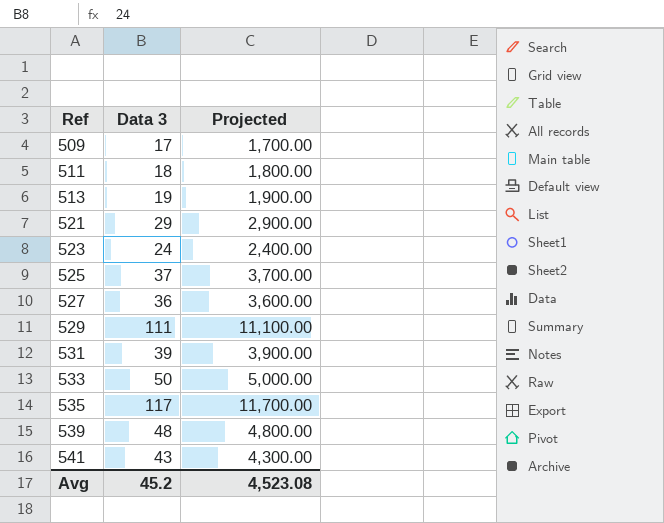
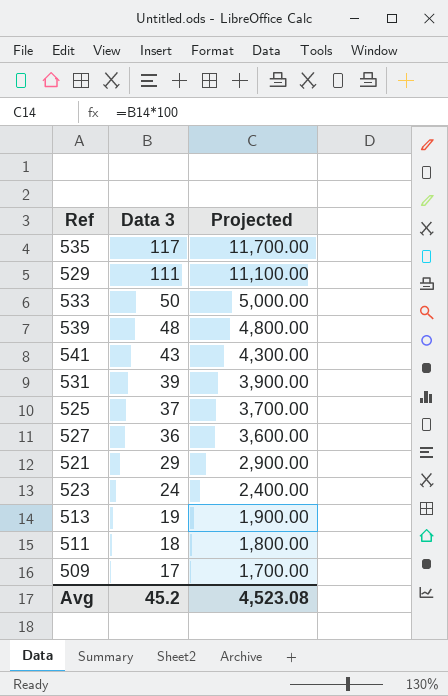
row order: Ref ascending -> Data 3 descending

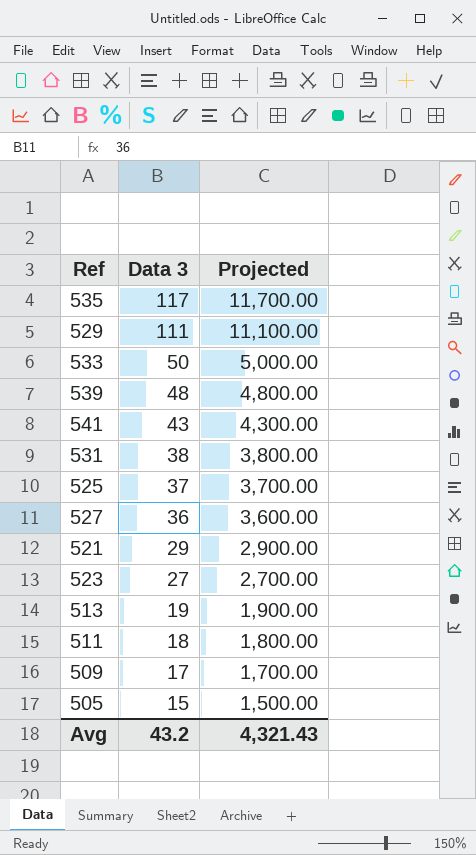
531 | Data 3: 39 -> 38
531 | Projected: 3,900.00 -> 3,800.00
523 | Data 3: 24 -> 27
523 | Projected: 2,400.00 -> 2,700.00
row 505: none -> 15 | 1,500.00
Avg | Data 3: 45.2 -> 43.2
Avg | Projected: 4,523.08 -> 4,321.43

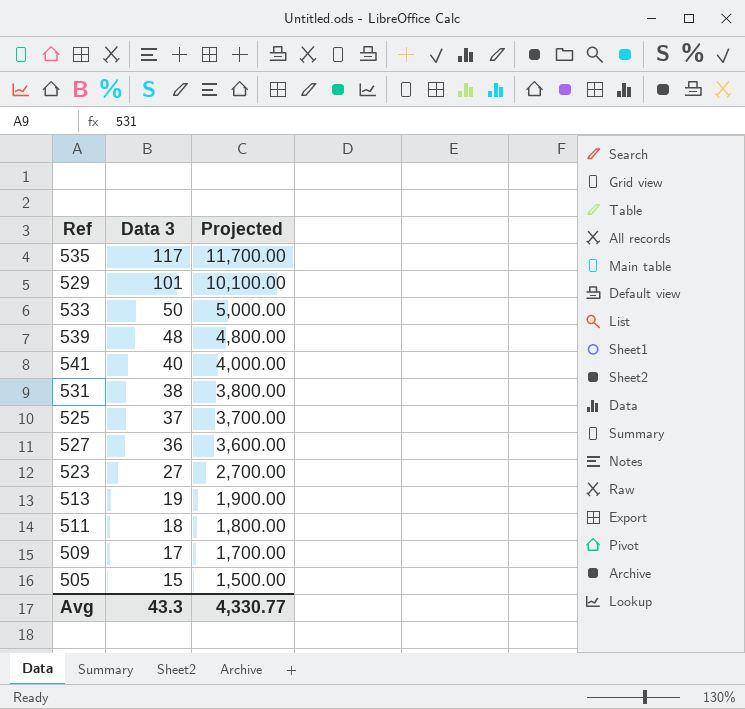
row 521: 29 | 2,900.00 -> none
529 | Data 3: 111 -> 101
529 | Projected: 11,100.00 -> 10,100.00
541 | Data 3: 43 -> 40
541 | Projected: 4,300.00 -> 4,000.00
Avg | Data 3: 43.2 -> 43.3
Avg | Projected: 4,321.43 -> 4,330.77

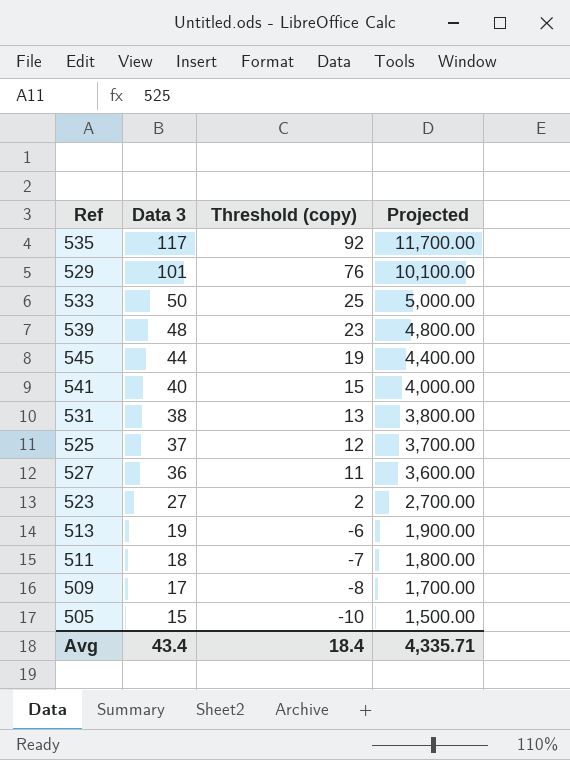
column Threshold (copy) | formula: none -> [Data 3] - 25
row 545: none -> 44 | 19 | 4,400.00
Avg | Data 3: 43.3 -> 43.4
Avg | Projected: 4,330.77 -> 4,335.71

